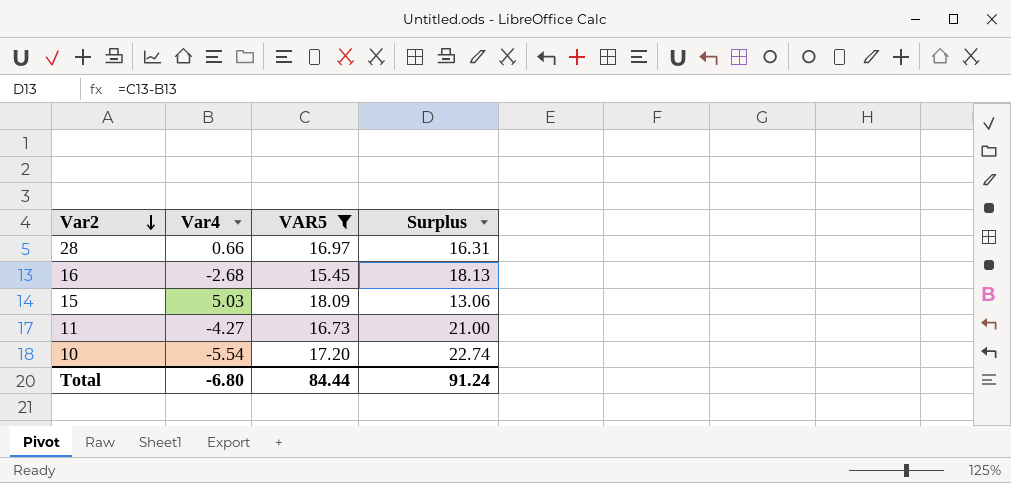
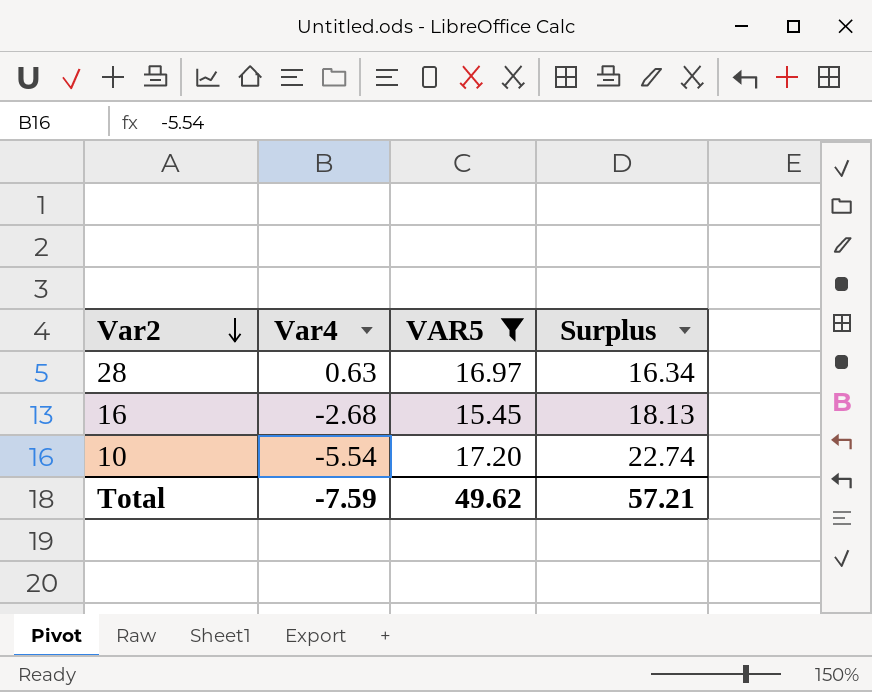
row 15: 5.03 | 18.09 | 13.06 -> none
row 11: -4.27 | 16.73 | 21.00 -> none
28 | Var4: 0.66 -> 0.63
28 | Surplus: 16.31 -> 16.34
Total | Var4: -6.80 -> -7.59
Total | VAR5: 84.44 -> 49.62
Total | Surplus: 91.24 -> 57.21

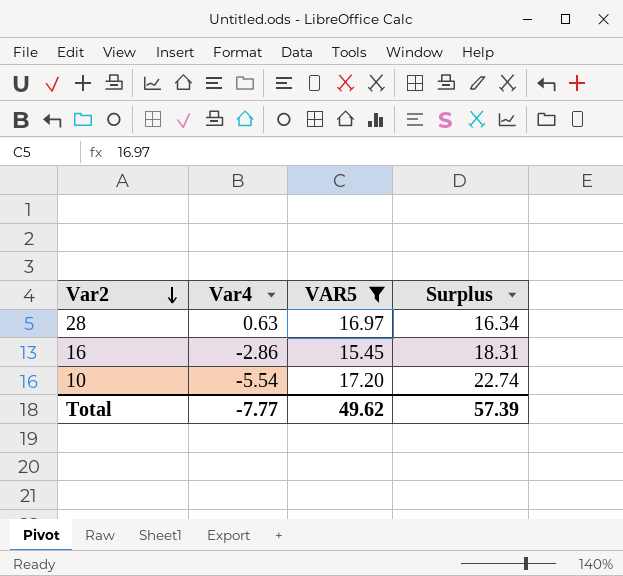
16 | Var4: -2.68 -> -2.86
16 | Surplus: 18.13 -> 18.31
Total | Var4: -7.59 -> -7.77
Total | Surplus: 57.21 -> 57.39

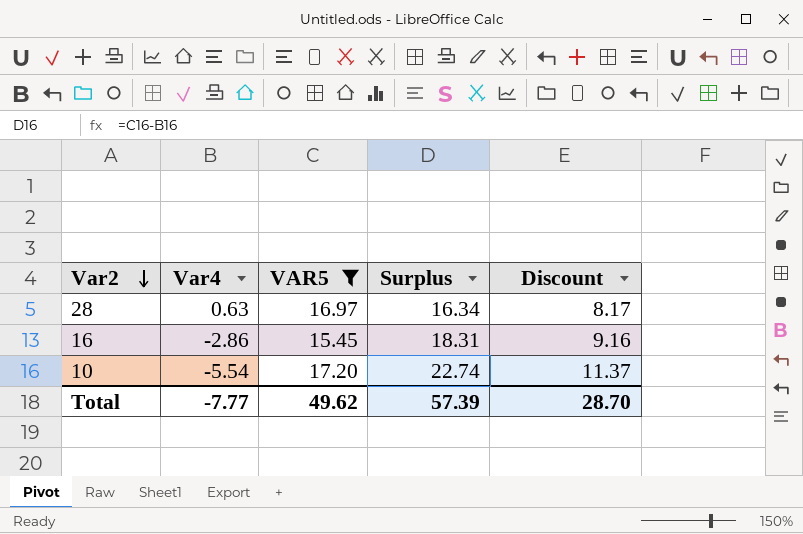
column Discount | formula: none -> [Surplus] * 0.5

